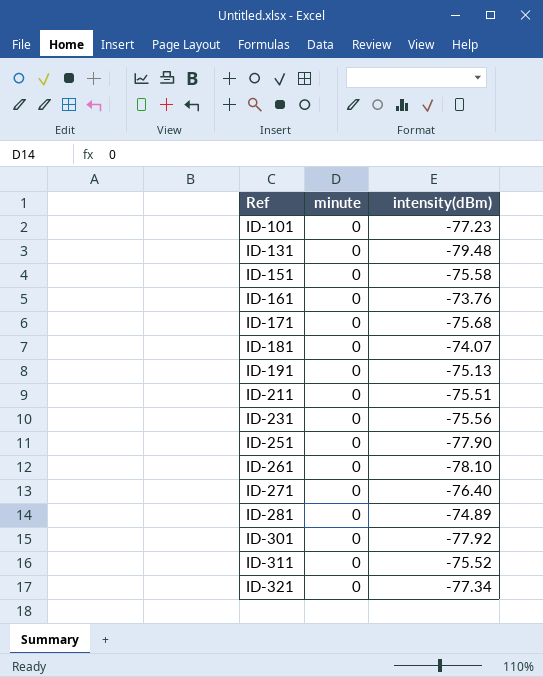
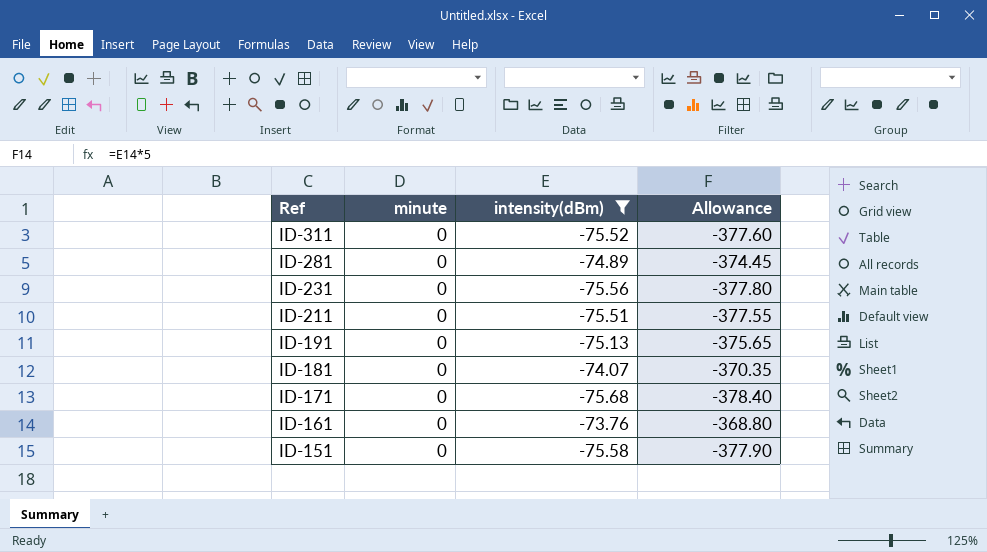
filter: none -> intensity(dBm) >= -75.68
row order: Ref ascending -> Ref descending
column Allowance | formula: none -> [intensity(dBm)] * 5

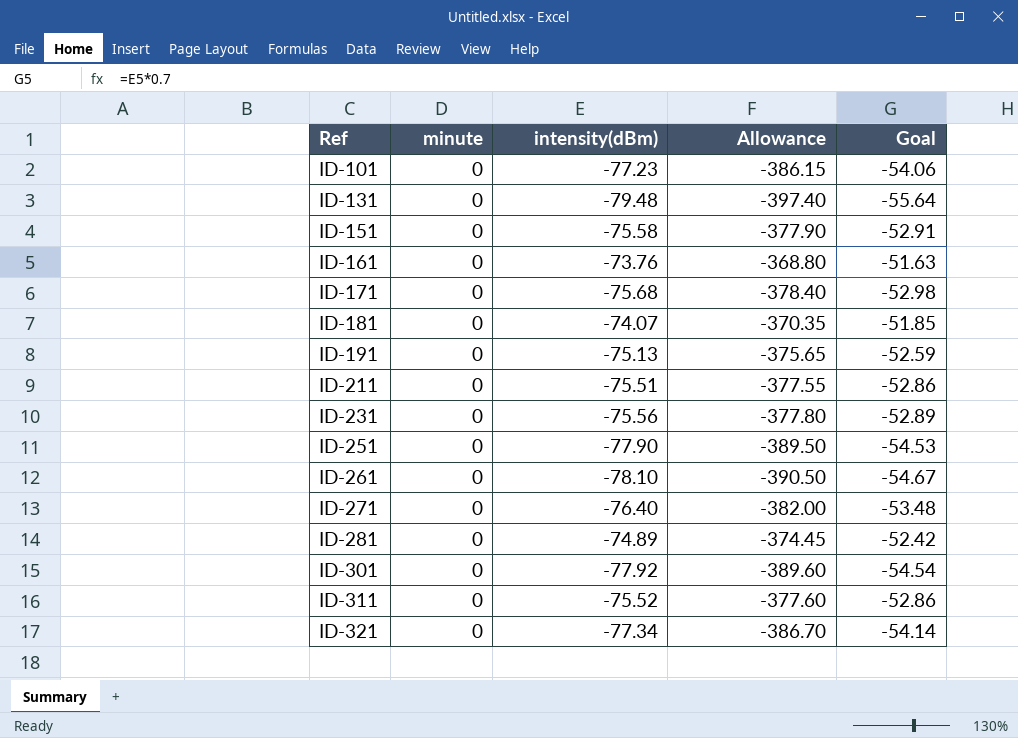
filter: intensity(dBm) >= -75.68 -> none
row order: Ref descending -> Ref ascending
column Goal | formula: none -> [intensity(dBm)] * 0.7

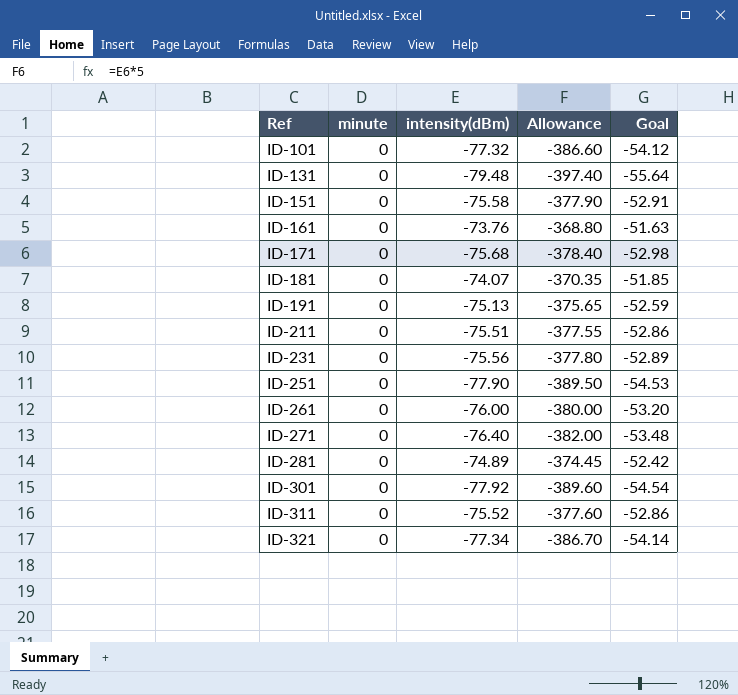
ID-101 | intensity(dBm): -77.23 -> -77.32
ID-101 | Allowance: -386.15 -> -386.60
ID-101 | Goal: -54.06 -> -54.12
ID-261 | intensity(dBm): -78.10 -> -76.00
ID-261 | Allowance: -390.50 -> -380.00
ID-261 | Goal: -54.67 -> -53.20

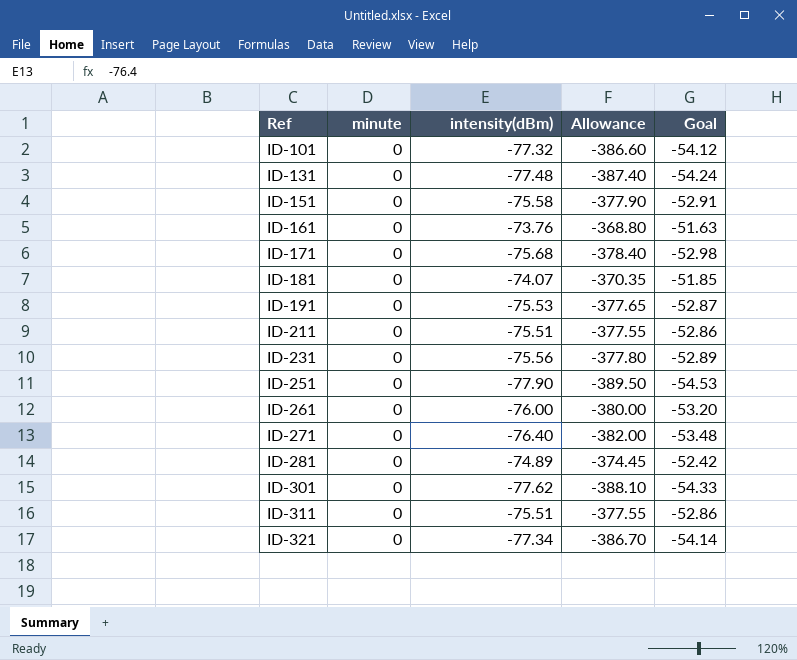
ID-131 | intensity(dBm): -79.48 -> -77.48
ID-131 | Allowance: -397.40 -> -387.40
ID-131 | Goal: -55.64 -> -54.24
ID-191 | intensity(dBm): -75.13 -> -75.53
ID-191 | Allowance: -375.65 -> -377.65
ID-191 | Goal: -52.59 -> -52.87
ID-301 | intensity(dBm): -77.92 -> -77.62
ID-301 | Allowance: -389.60 -> -388.10
ID-301 | Goal: -54.54 -> -54.33
ID-311 | intensity(dBm): -75.52 -> -75.51
ID-311 | Allowance: -377.60 -> -377.55

